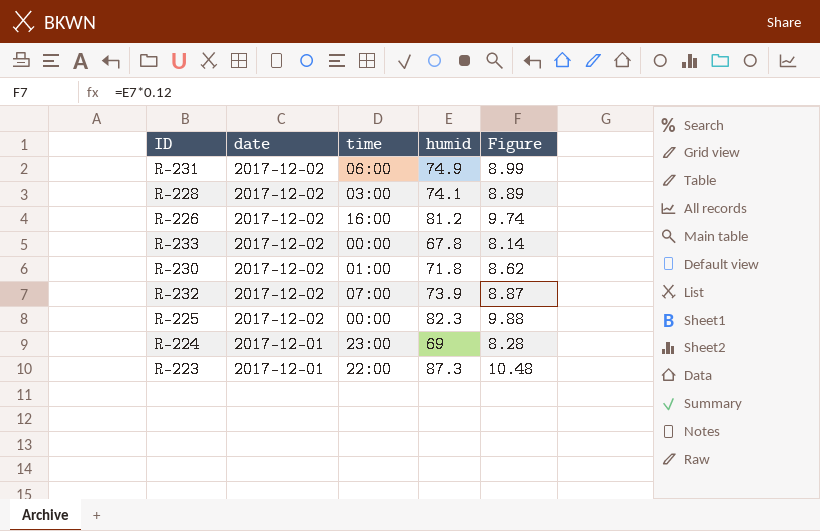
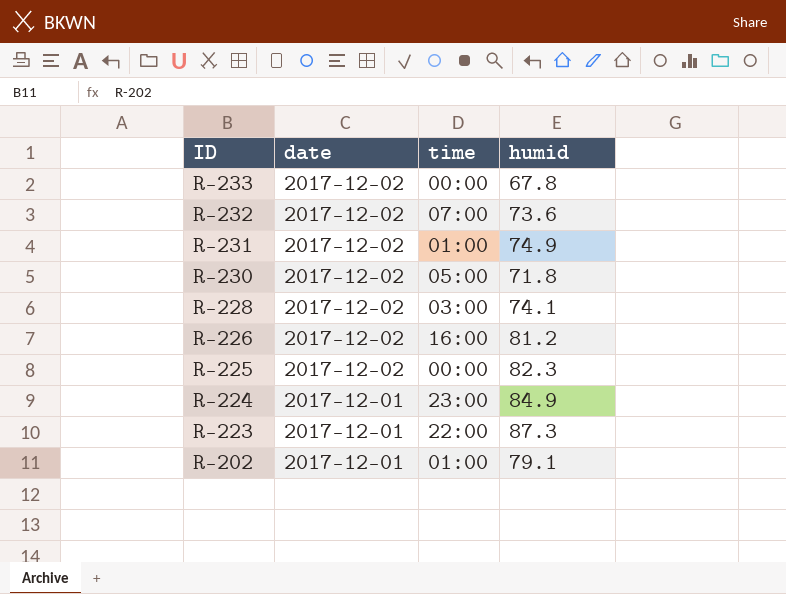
row order: date descending -> ID descending
column Figure | formula: [humid] * 0.12 -> none
R-232 | humid: 73.9 -> 73.6
R-231 | time: 06:00 -> 01:00
R-230 | time: 01:00 -> 05:00
R-224 | humid: 69 -> 84.9
row R-202: none -> 2017-12-01 | 01:00 | 79.1

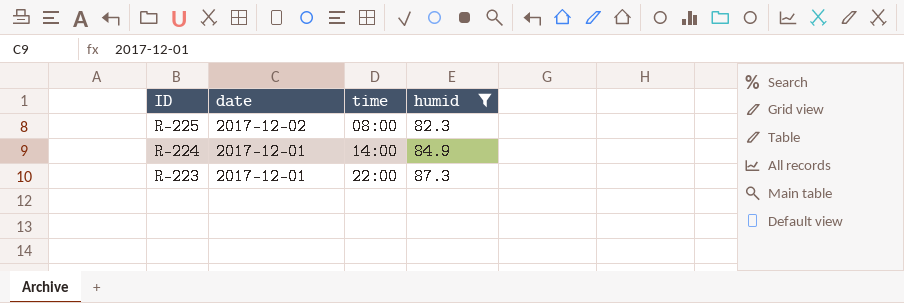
filter: none -> humid >= 82.3
R-225 | time: 00:00 -> 08:00
R-224 | time: 23:00 -> 14:00

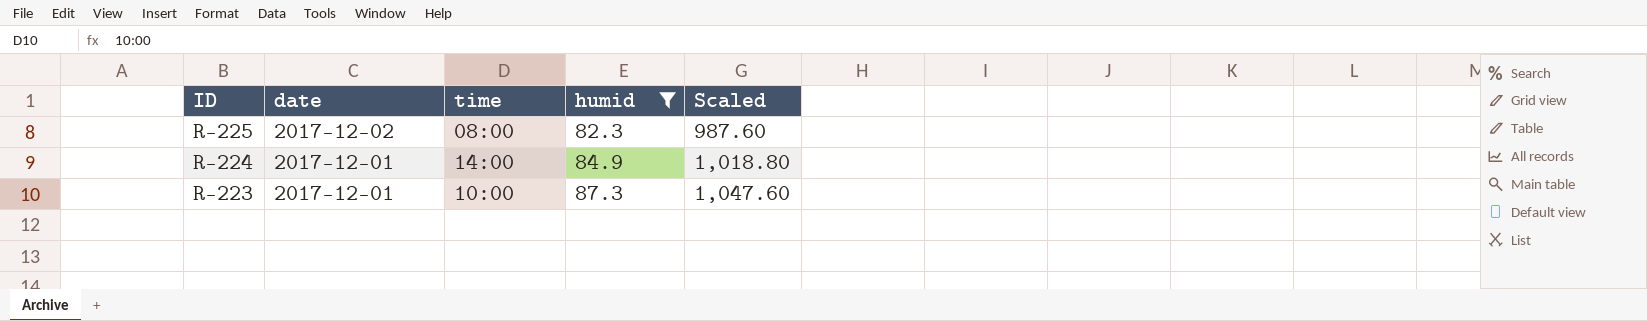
column Scaled | formula: none -> [humid] * 12
R-223 | time: 22:00 -> 10:00

